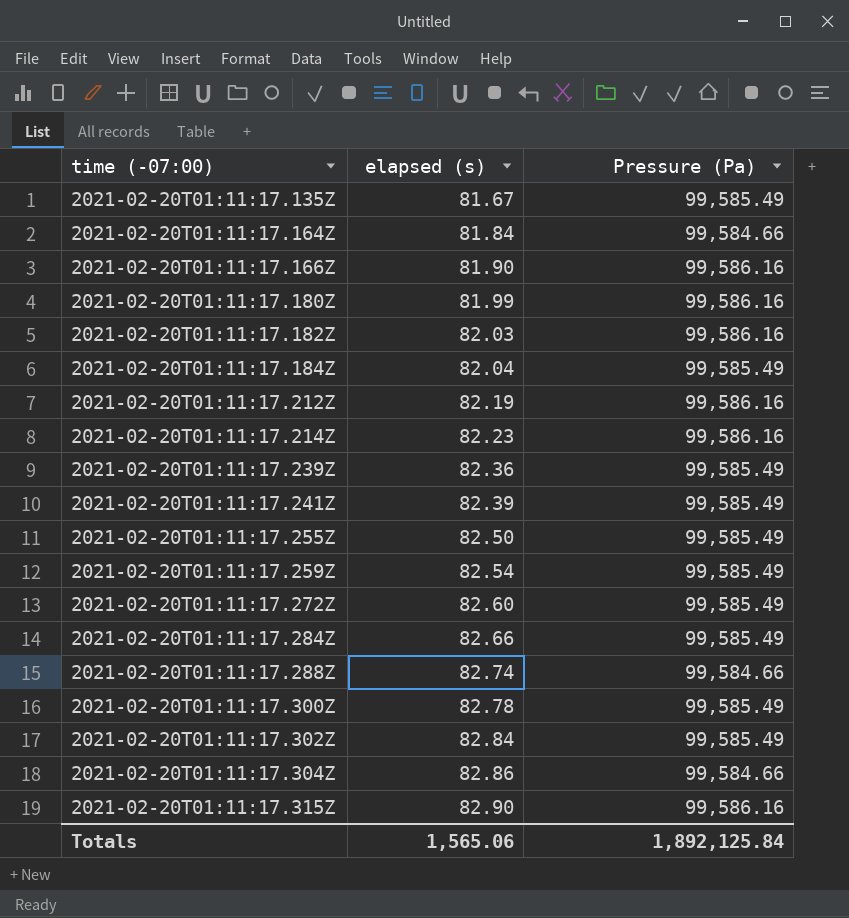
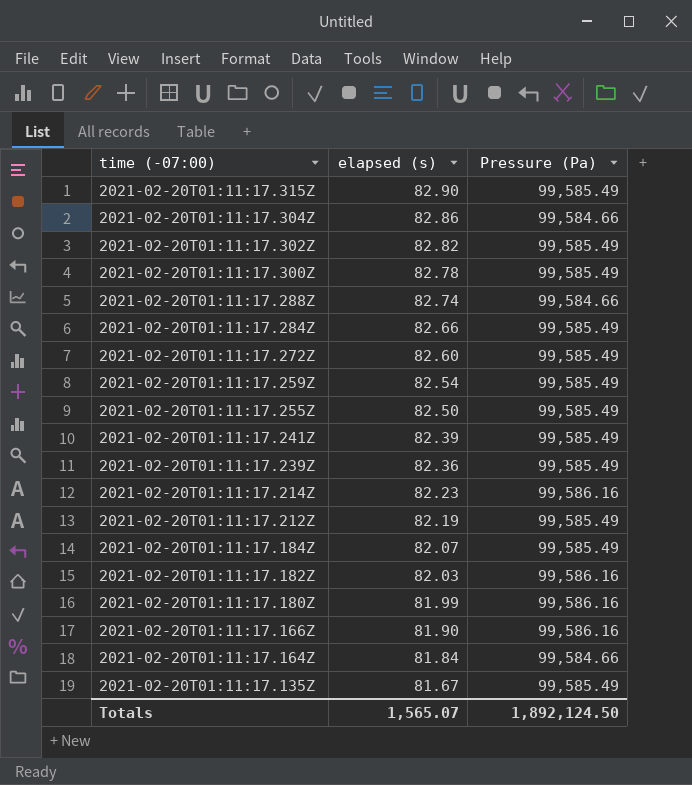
row order: time (-07:00) ascending -> time (-07:00) descending
2021-02-20T01:11:17.315Z | Pressure (Pa): 99,586.16 -> 99,585.49
2021-02-20T01:11:17.302Z | elapsed (s): 82.84 -> 82.82
2021-02-20T01:11:17.212Z | Pressure (Pa): 99,586.16 -> 99,585.49
2021-02-20T01:11:17.184Z | elapsed (s): 82.04 -> 82.07
Totals | elapsed (s): 1,565.06 -> 1,565.07
Totals | Pressure (Pa): 1,892,125.84 -> 1,892,124.50

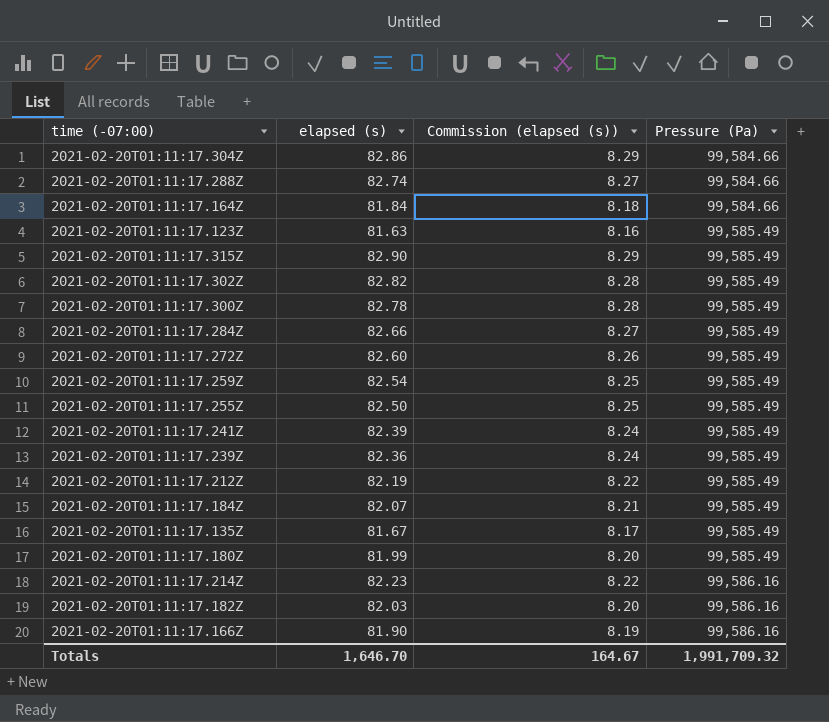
row order: time (-07:00) descending -> Pressure (Pa) ascending
column Commission (elapsed (s)) | formula: none -> [elapsed (s)] * 0.1
row 2021-02-20T01:11:17.123Z: none -> 81.63 | 8.16 | 99,585.49
2021-02-20T01:11:17.180Z | Pressure (Pa): 99,586.16 -> 99,585.49
Totals | elapsed (s): 1,565.07 -> 1,646.70
Totals | Pressure (Pa): 1,892,124.50 -> 1,991,709.32

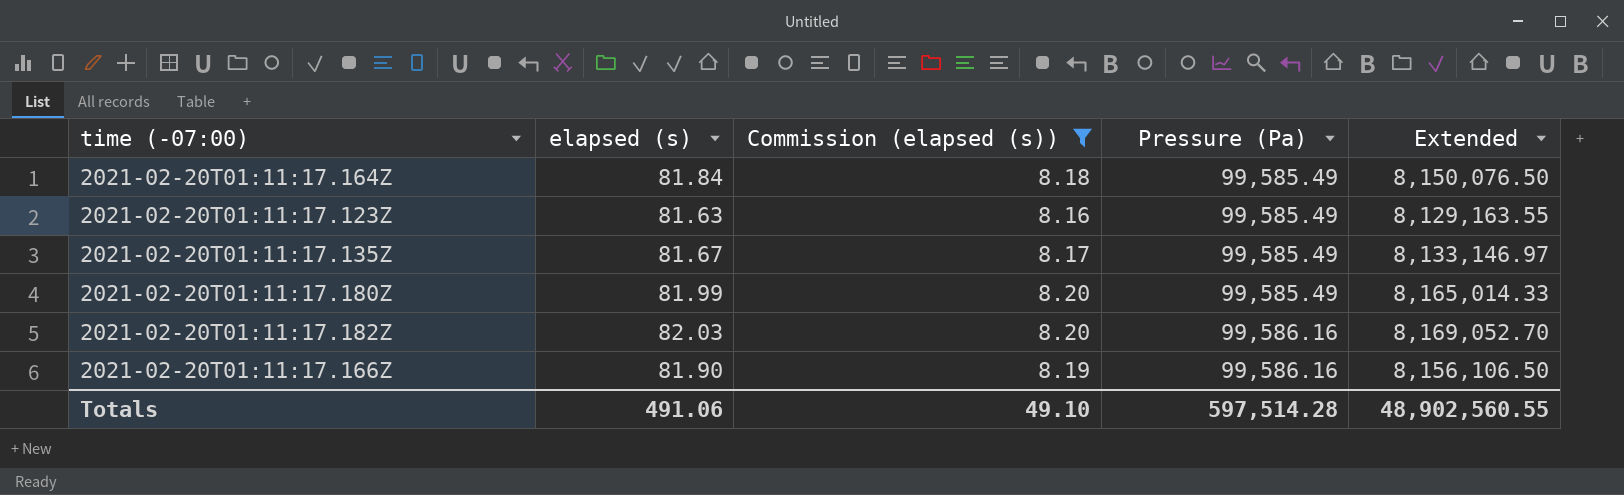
filter: none -> Commission (elapsed (s)) <= 8.20
column Extended | formula: none -> [elapsed (s)] * [Pressure (Pa)]
2021-02-20T01:11:17.164Z | Pressure (Pa): 99,584.66 -> 99,585.49
Totals | elapsed (s): 1,646.70 -> 491.06
Totals | Commission (elapsed (s)): 164.67 -> 49.10
Totals | Pressure (Pa): 1,991,709.32 -> 597,514.28

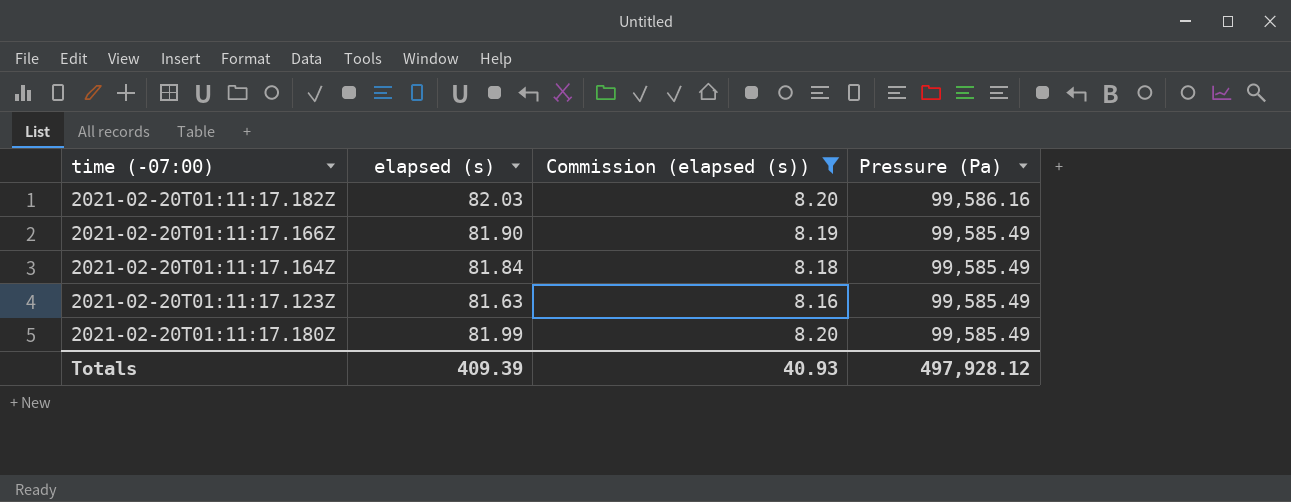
row order: Pressure (Pa) ascending -> Pressure (Pa) descending
column Extended | formula: [elapsed (s)] * [Pressure (Pa)] -> none
row 2021-02-20T01:11:17.135Z: 81.67 | 8.17 | 99,585.49 | 8,133,146.97 -> none
2021-02-20T01:11:17.166Z | Pressure (Pa): 99,586.16 -> 99,585.49
Totals | elapsed (s): 491.06 -> 409.39
Totals | Commission (elapsed (s)): 49.10 -> 40.93
Totals | Pressure (Pa): 597,514.28 -> 497,928.12

